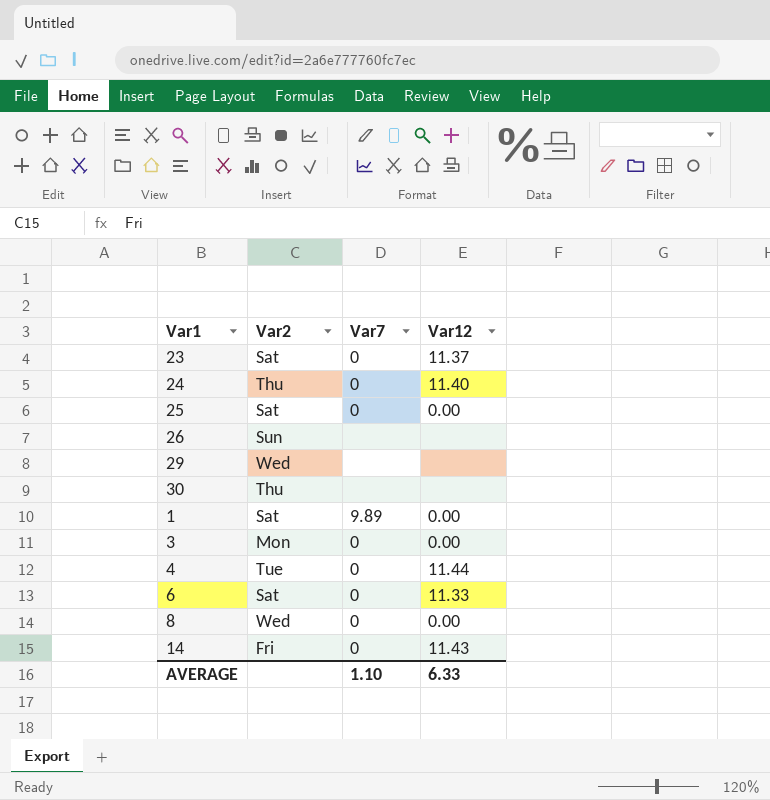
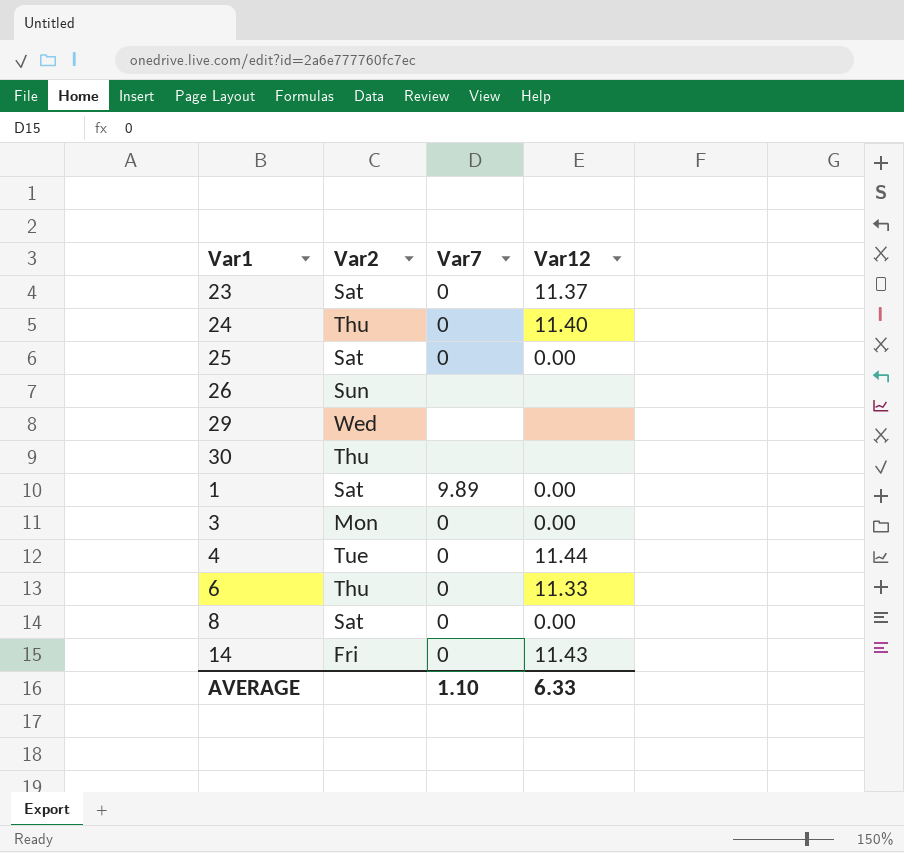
6 | Var2: Sat -> Thu
8 | Var2: Wed -> Sat

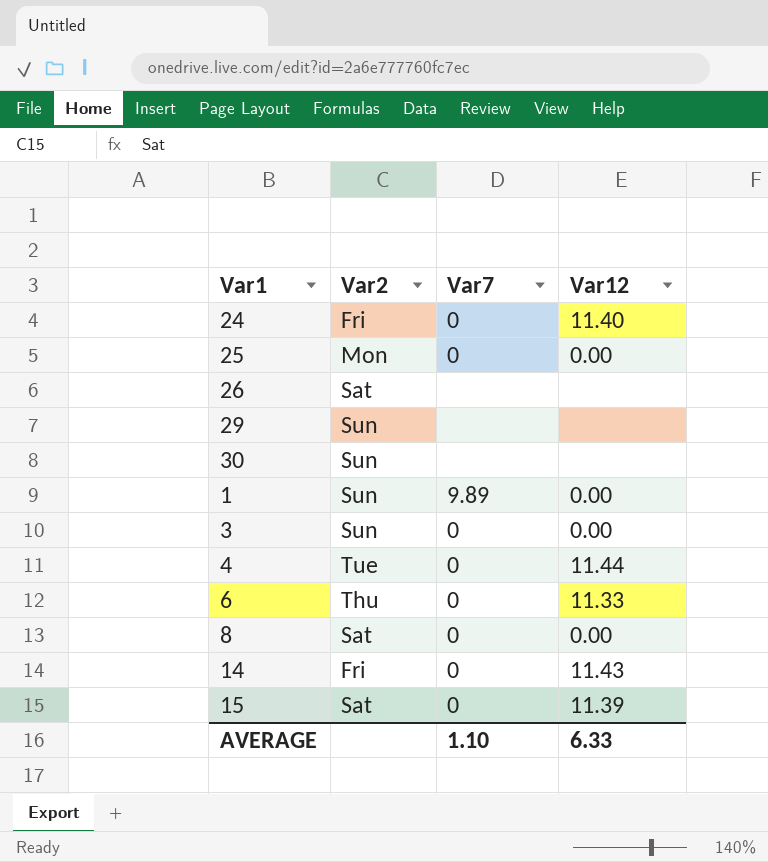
row 23: Sat | 0 | 11.37 -> none
24 | Var2: Thu -> Fri
25 | Var2: Sat -> Mon
26 | Var2: Sun -> Sat
29 | Var2: Wed -> Sun
30 | Var2: Thu -> Sun
1 | Var2: Sat -> Sun
3 | Var2: Mon -> Sun
row 15: none -> Sat | 0 | 11.39

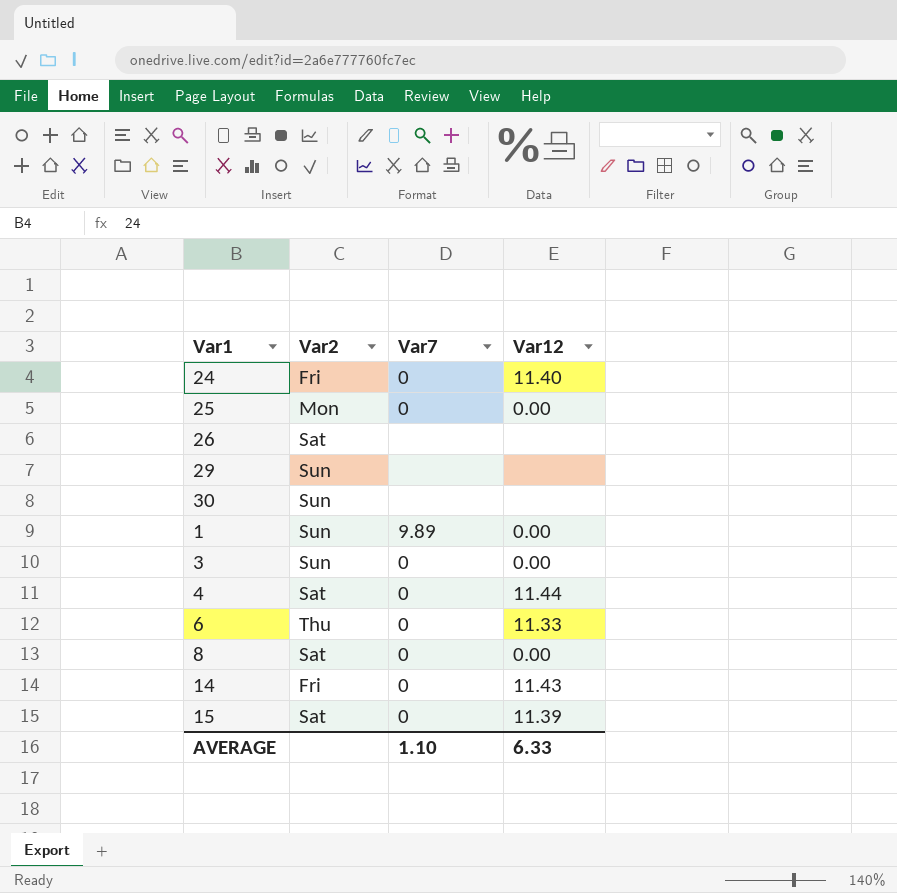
4 | Var2: Tue -> Sat

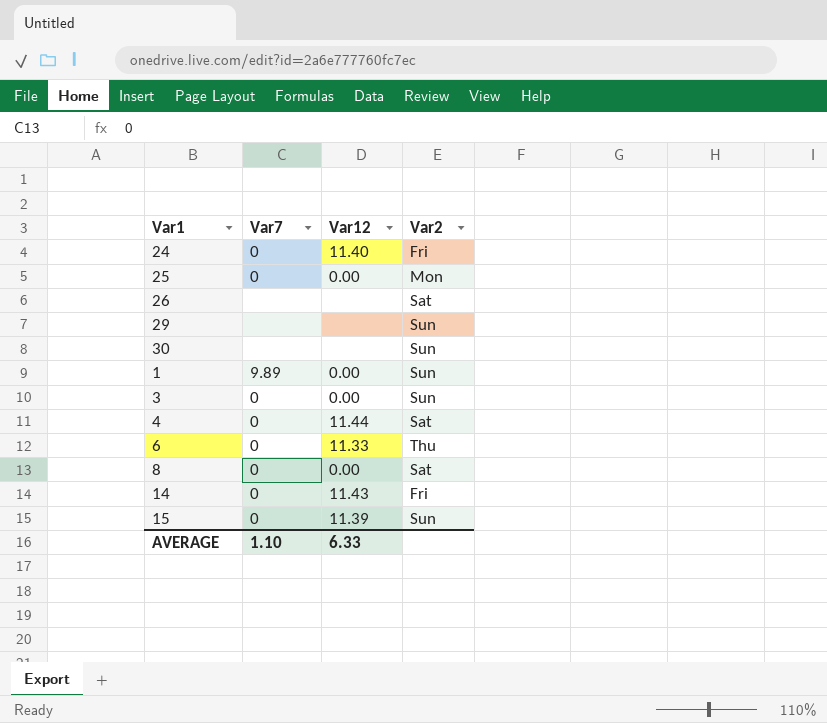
column Var2 | position: 2 -> 4
15 | Var2: Sat -> Sun

